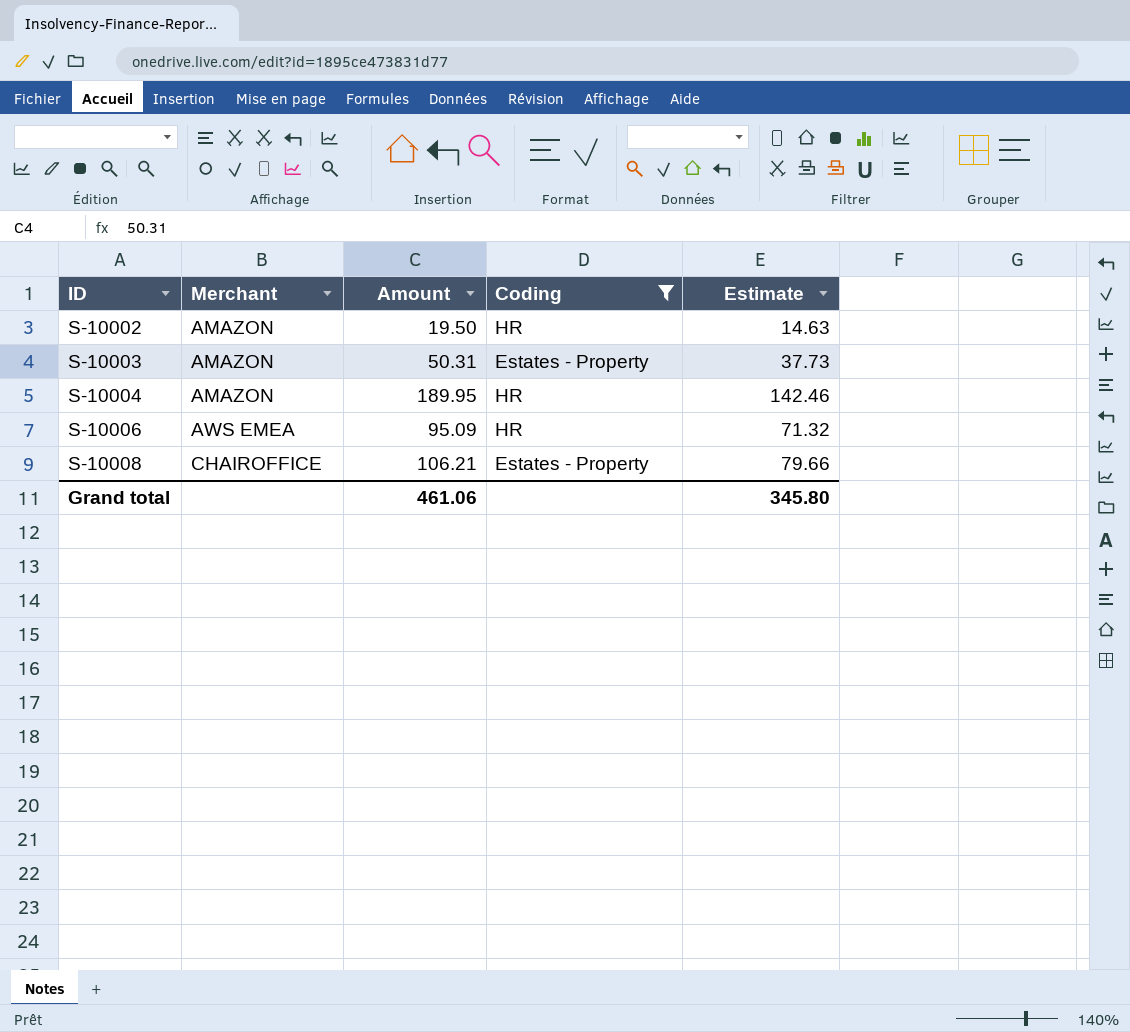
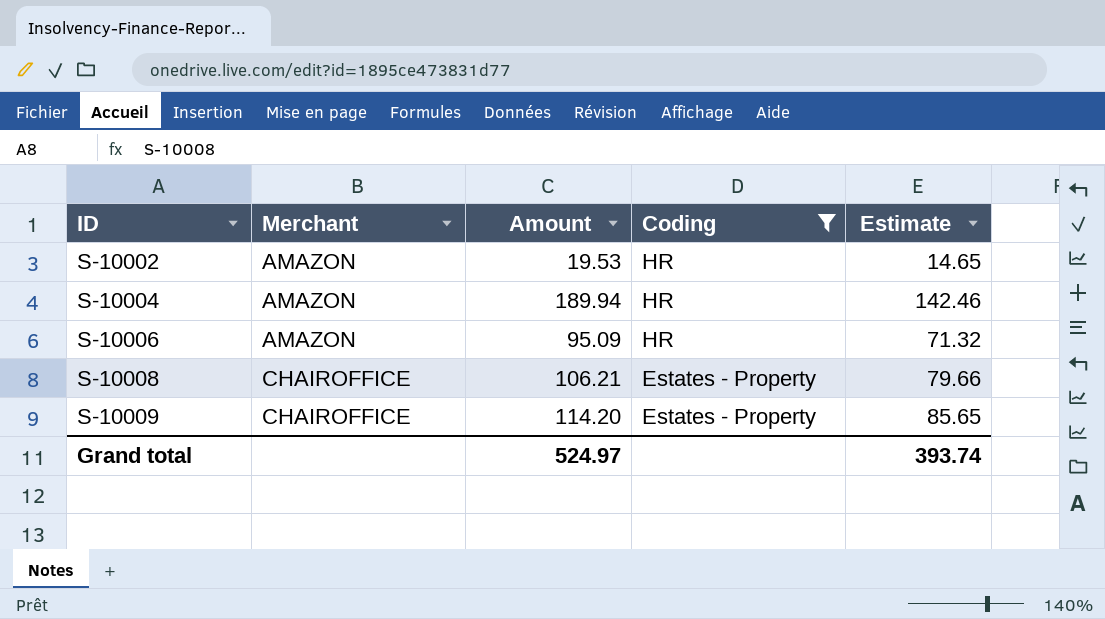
row S-10003: AMAZON | 50.31 | Estates - Property | 37.73 -> none
S-10002 | Amount: 19.50 -> 19.53
S-10002 | Estimate: 14.63 -> 14.65
S-10004 | Amount: 189.95 -> 189.94
S-10006 | Merchant: AWS EMEA -> AMAZON
row S-10009: none -> CHAIROFFICE | 114.20 | Estates - Property | 85.65
Grand total | Amount: 461.06 -> 524.97
Grand total | Estimate: 345.80 -> 393.74

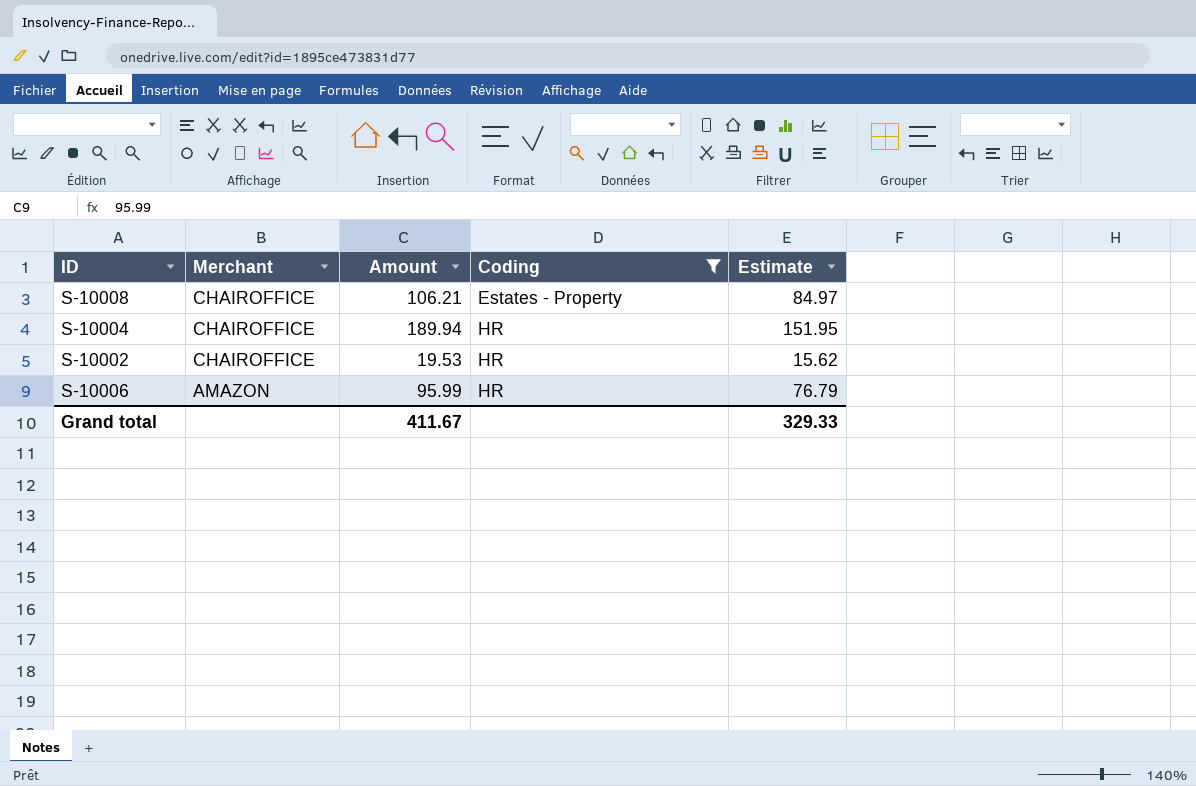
row order: ID ascending -> Merchant descending
column Estimate | formula: [Amount] * 0.75 -> [Amount] * 0.8
row S-10009: CHAIROFFICE | 114.20 | Estates - Property | 85.65 -> none
S-10004 | Merchant: AMAZON -> CHAIROFFICE
S-10002 | Merchant: AMAZON -> CHAIROFFICE
S-10006 | Amount: 95.09 -> 95.99
Grand total | Amount: 524.97 -> 411.67
Grand total | Estimate: 393.74 -> 329.33

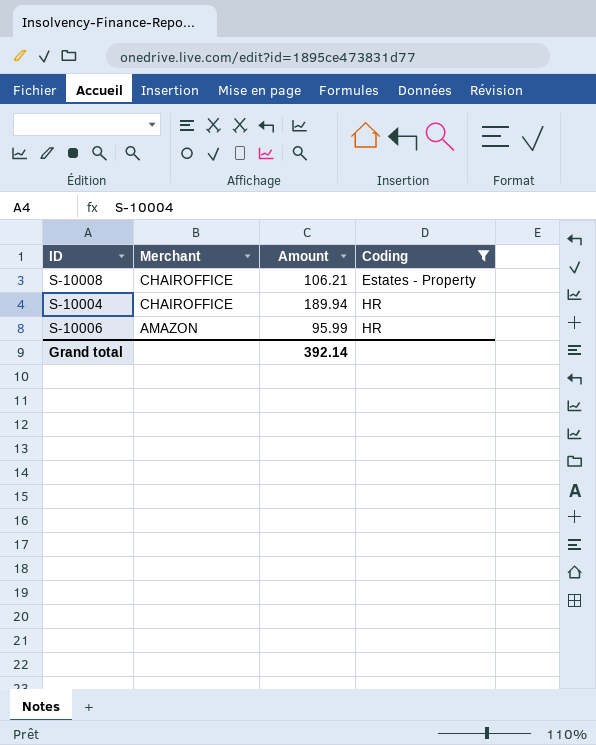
column Estimate | formula: [Amount] * 0.8 -> none
row S-10002: CHAIROFFICE | 19.53 | HR | 15.62 -> none
Grand total | Amount: 411.67 -> 392.14

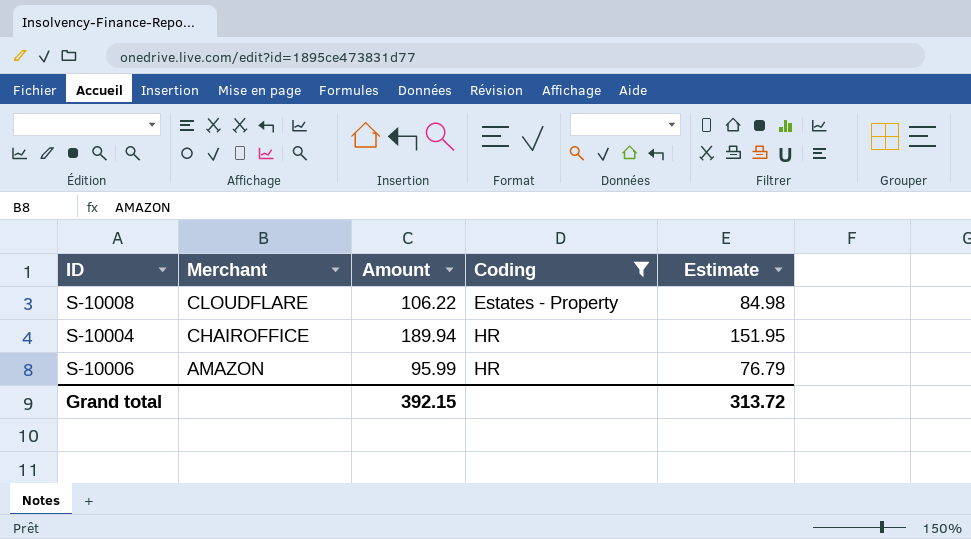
column Estimate | formula: none -> [Amount] * 0.8
S-10008 | Merchant: CHAIROFFICE -> CLOUDFLARE
S-10008 | Amount: 106.21 -> 106.22
Grand total | Amount: 392.14 -> 392.15

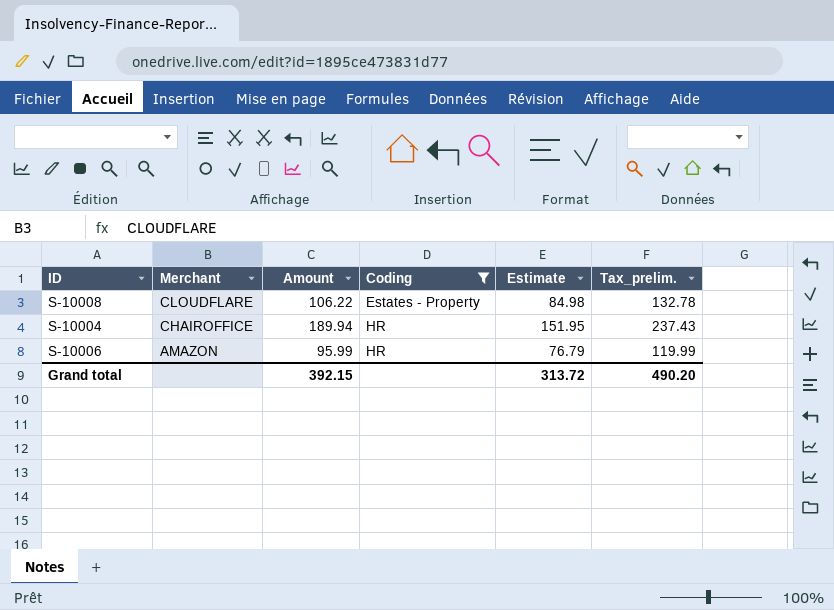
column Tax_prelim. | formula: none -> [Amount] * 1.25

